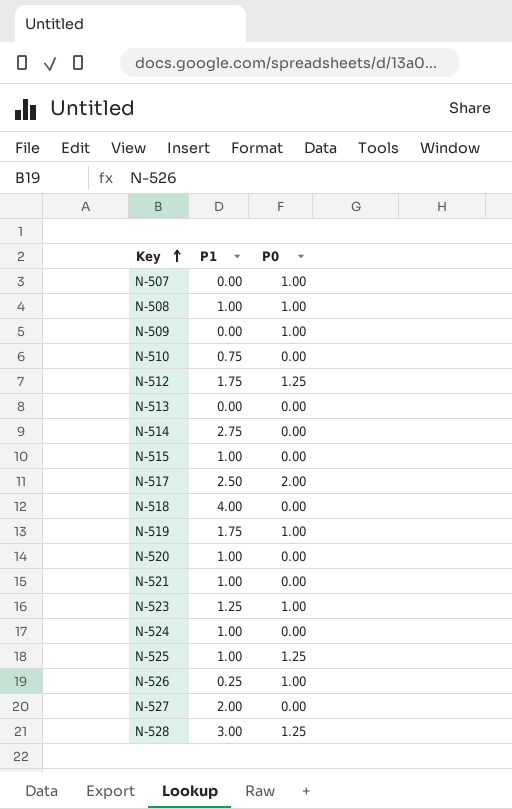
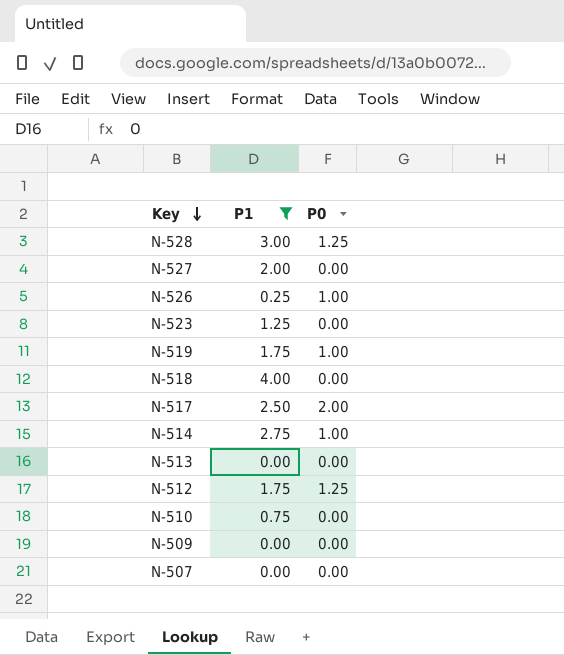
filter: none -> P1 != 1.00
row order: Key ascending -> Key descending
N-523 | P0: 1.00 -> 0.00
N-514 | P0: 0.00 -> 1.00
N-509 | P0: 1.00 -> 0.00
N-507 | P0: 1.00 -> 0.00

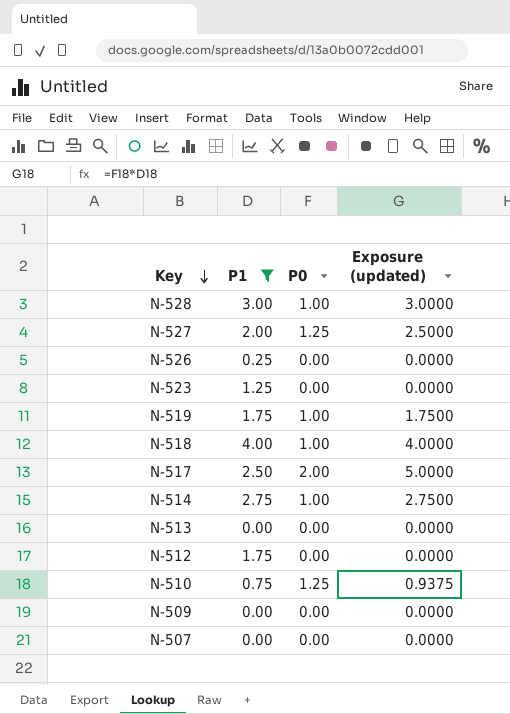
column Exposure (updated) | formula: none -> [P1] * [P0]
N-528 | P0: 1.25 -> 1.00
N-527 | P0: 0.00 -> 1.25
N-526 | P0: 1.00 -> 0.00
N-518 | P0: 0.00 -> 1.00
N-512 | P0: 1.25 -> 0.00
N-510 | P0: 0.00 -> 1.25

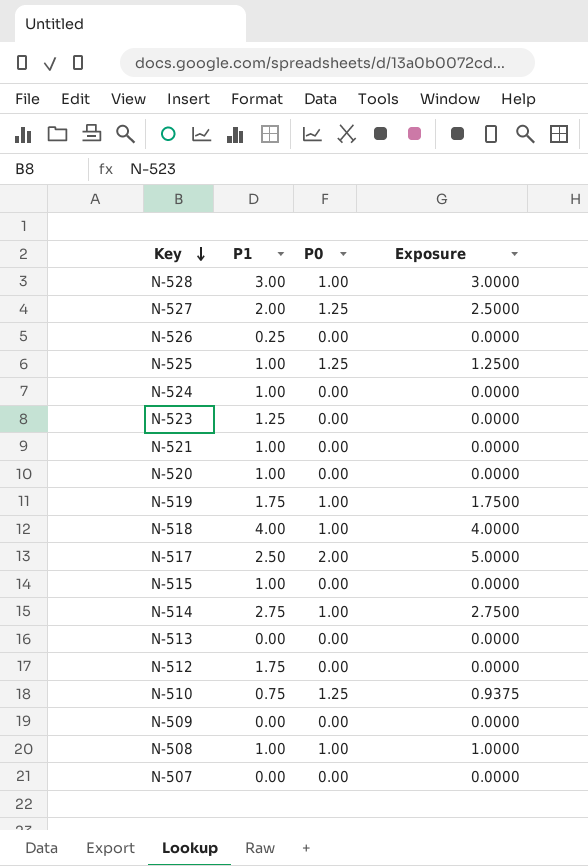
filter: P1 != 1.00 -> none
column name: Exposure (updated) -> Exposure

